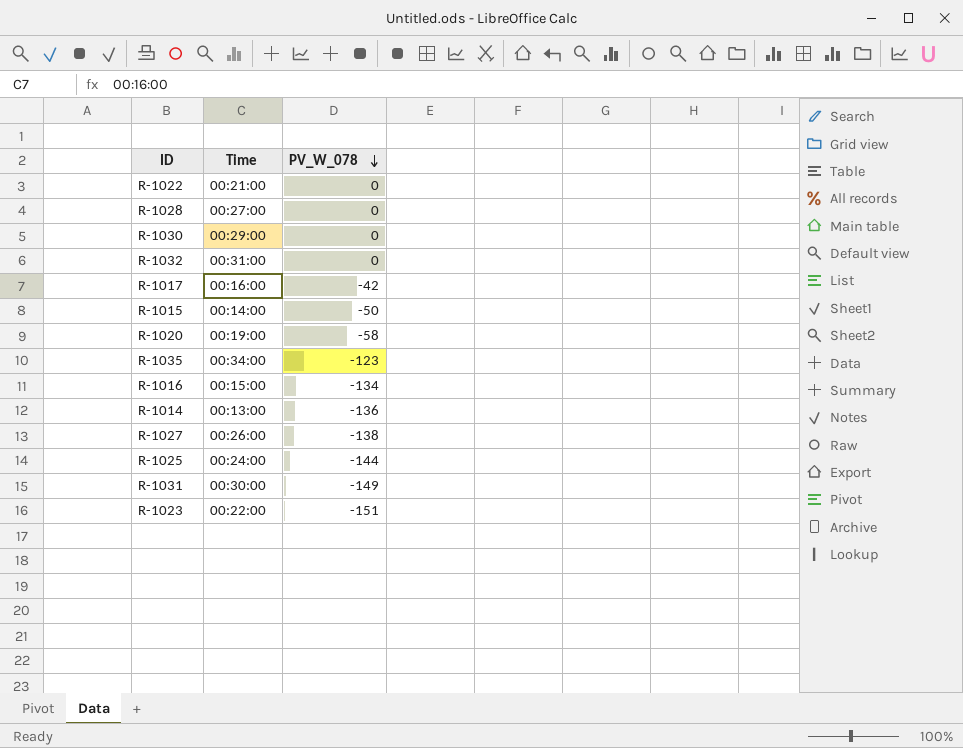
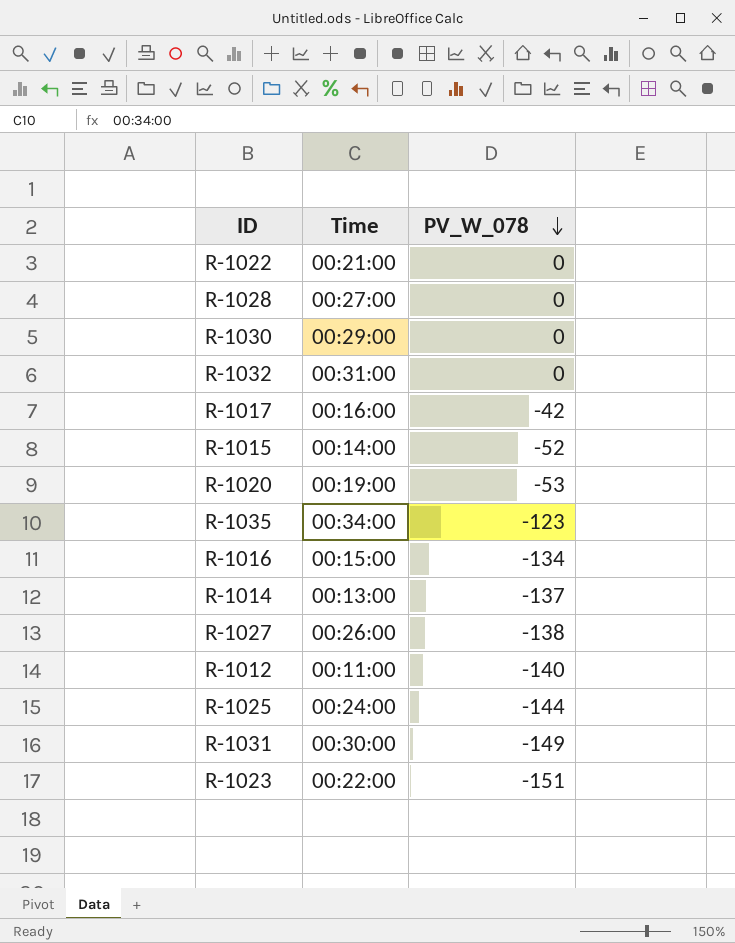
R-1015 | PV_W_078: -50 -> -52
R-1020 | PV_W_078: -58 -> -53
R-1014 | PV_W_078: -136 -> -137
row R-1012: none -> 00:11:00 | -140

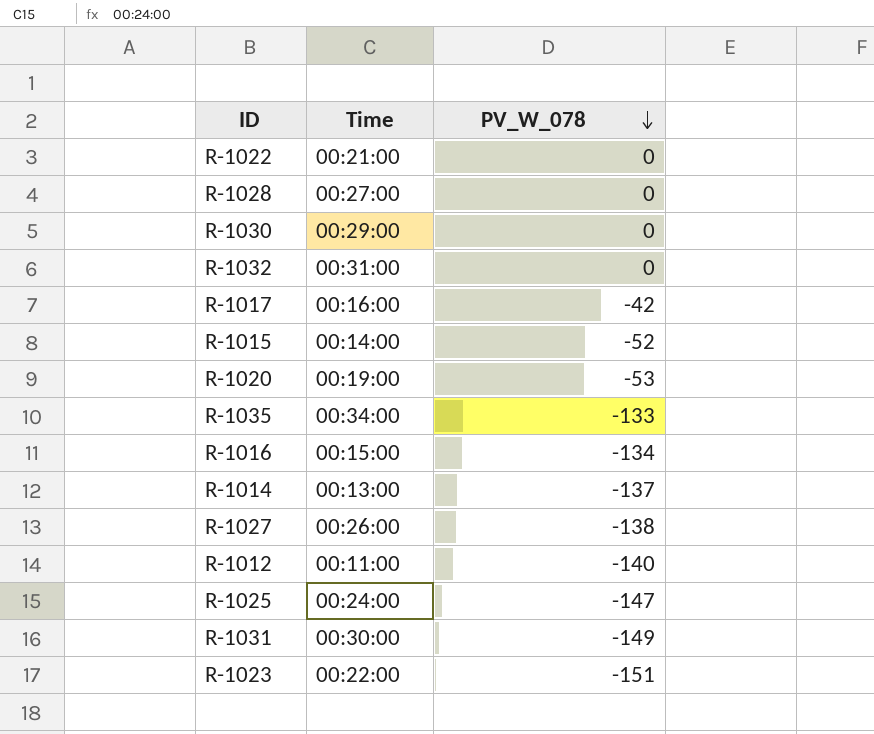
R-1035 | PV_W_078: -123 -> -133
R-1025 | PV_W_078: -144 -> -147

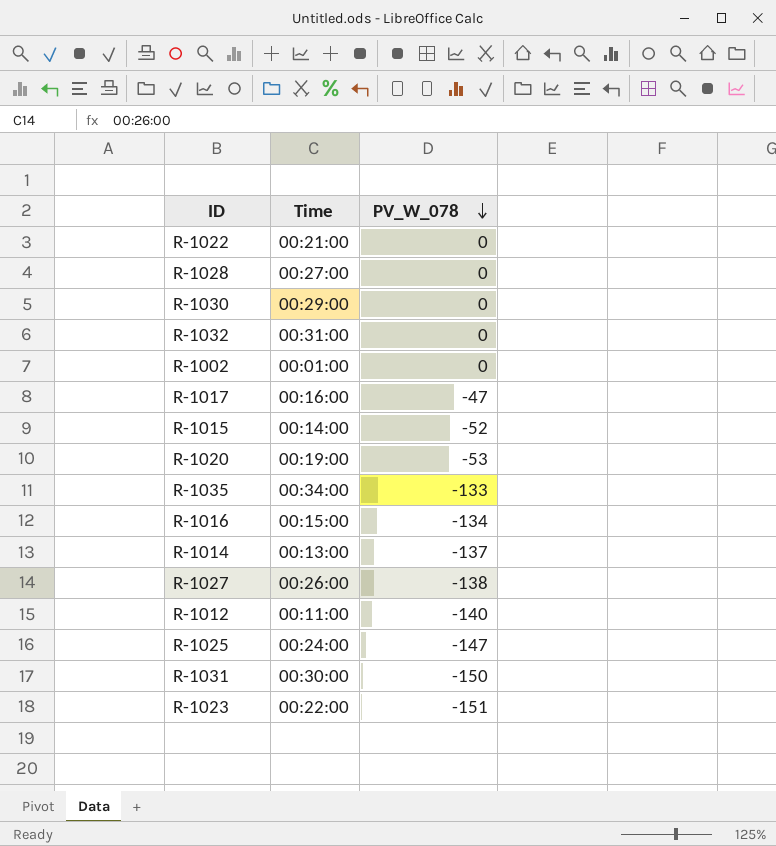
row R-1002: none -> 00:01:00 | 0
R-1017 | PV_W_078: -42 -> -47
R-1031 | PV_W_078: -149 -> -150

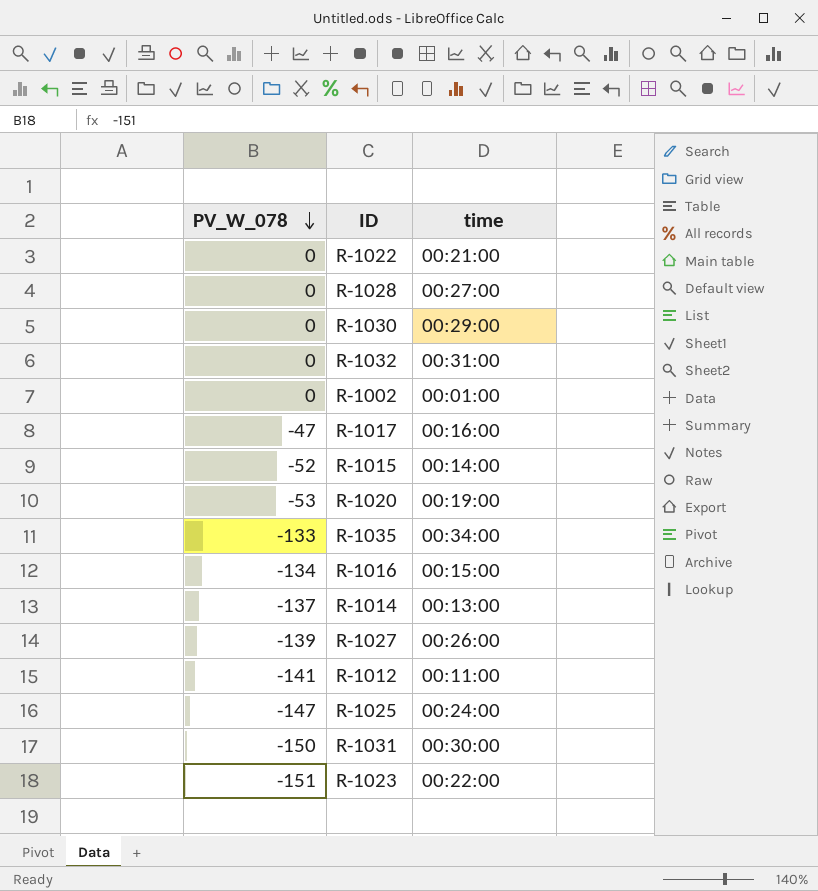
column PV_W_078 | position: 3 -> 1
column name: Time -> time
R-1027 | PV_W_078: -138 -> -139
R-1012 | PV_W_078: -140 -> -141

